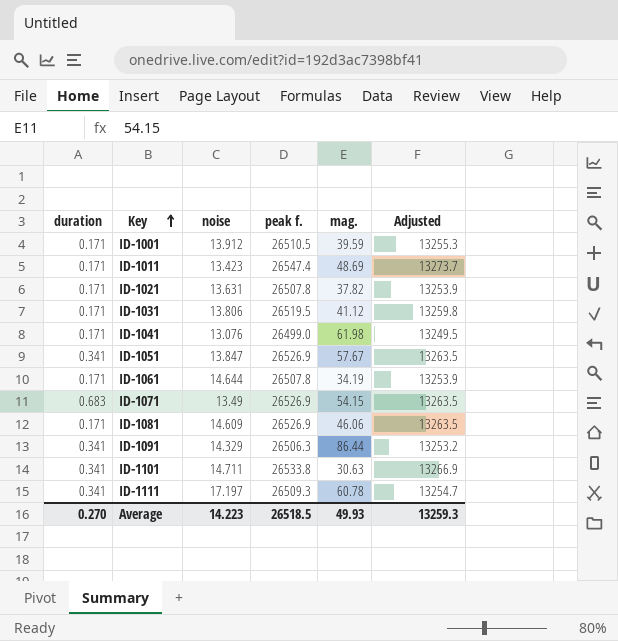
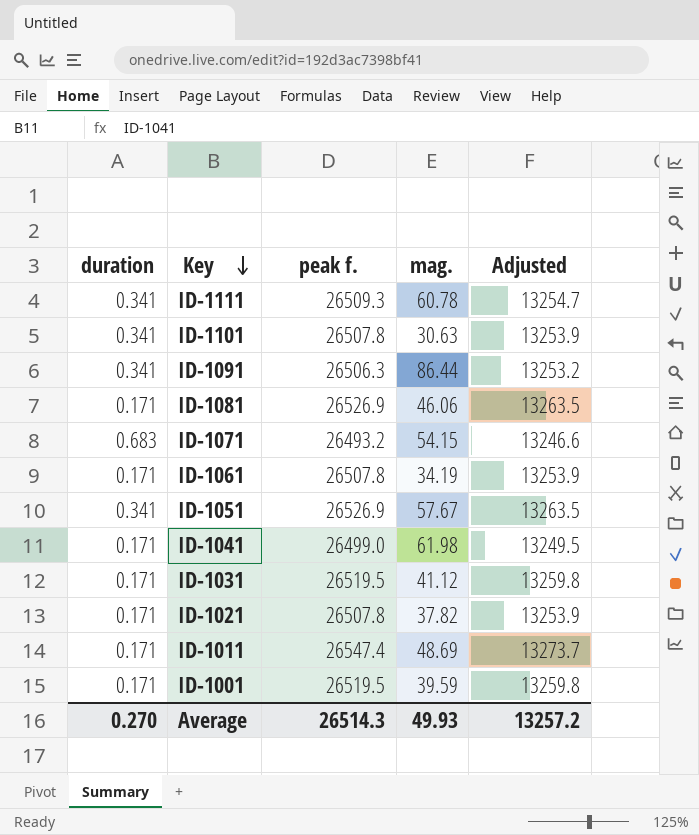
row order: Key ascending -> Key descending
column noise | position: 3 -> none
ID-1101 | peak f.: 26533.8 -> 26507.8
ID-1101 | Adjusted: 13266.9 -> 13253.9
ID-1071 | peak f.: 26526.9 -> 26493.2
ID-1071 | Adjusted: 13263.5 -> 13246.6
ID-1001 | peak f.: 26510.5 -> 26519.5
ID-1001 | Adjusted: 13255.3 -> 13259.8
Average | peak f.: 26518.5 -> 26514.3
Average | Adjusted: 13259.3 -> 13257.2

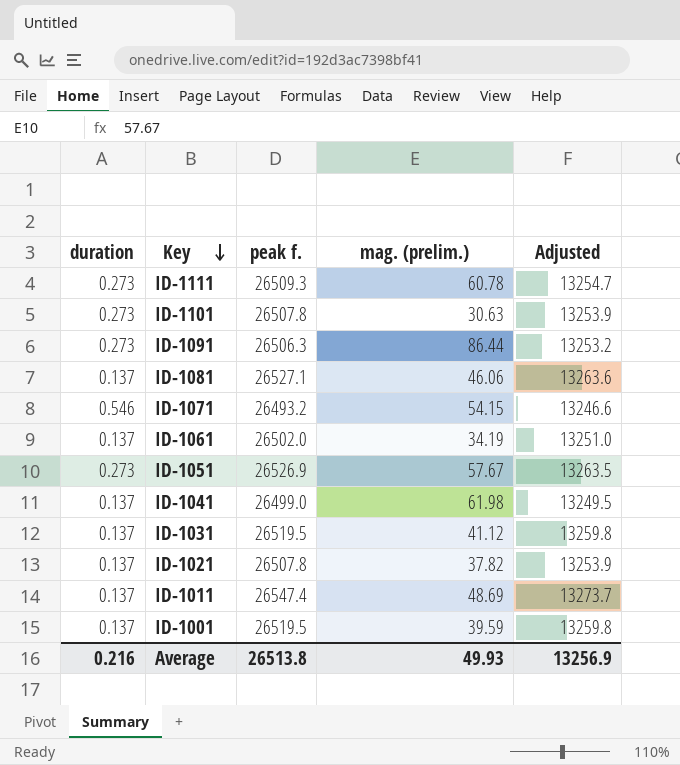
column name: mag. -> mag. (prelim.)
ID-1111 | duration: 0.341 -> 0.273
ID-1101 | duration: 0.341 -> 0.273
ID-1091 | duration: 0.341 -> 0.273
ID-1081 | duration: 0.171 -> 0.137
ID-1081 | peak f.: 26526.9 -> 26527.1
ID-1081 | Adjusted: 13263.5 -> 13263.6
ID-1071 | duration: 0.683 -> 0.546
ID-1061 | duration: 0.171 -> 0.137
ID-1061 | peak f.: 26507.8 -> 26502.0
ID-1061 | Adjusted: 13253.9 -> 13251.0
ID-1051 | duration: 0.341 -> 0.273
ID-1041 | duration: 0.171 -> 0.137
ID-1031 | duration: 0.171 -> 0.137
ID-1021 | duration: 0.171 -> 0.137
ID-1011 | duration: 0.171 -> 0.137
ID-1001 | duration: 0.171 -> 0.137
Average | duration: 0.270 -> 0.216
Average | peak f.: 26514.3 -> 26513.8
Average | Adjusted: 13257.2 -> 13256.9

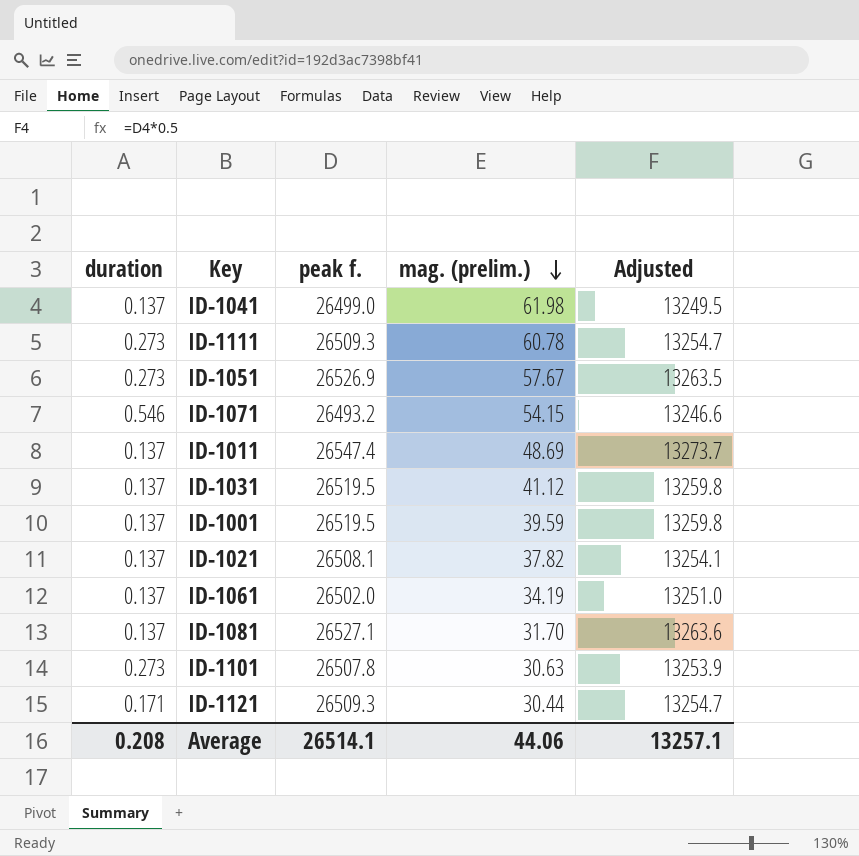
row order: Key descending -> mag. (prelim.) descending
row ID-1091: 0.273 | 26506.3 | 86.44 | 13253.2 -> none
ID-1021 | peak f.: 26507.8 -> 26508.1
ID-1021 | Adjusted: 13253.9 -> 13254.1
ID-1081 | mag. (prelim.): 46.06 -> 31.70
row ID-1121: none -> 0.171 | 26509.3 | 30.44 | 13254.7
Average | duration: 0.216 -> 0.208
Average | peak f.: 26513.8 -> 26514.1
Average | mag. (prelim.): 49.93 -> 44.06
Average | Adjusted: 13256.9 -> 13257.1

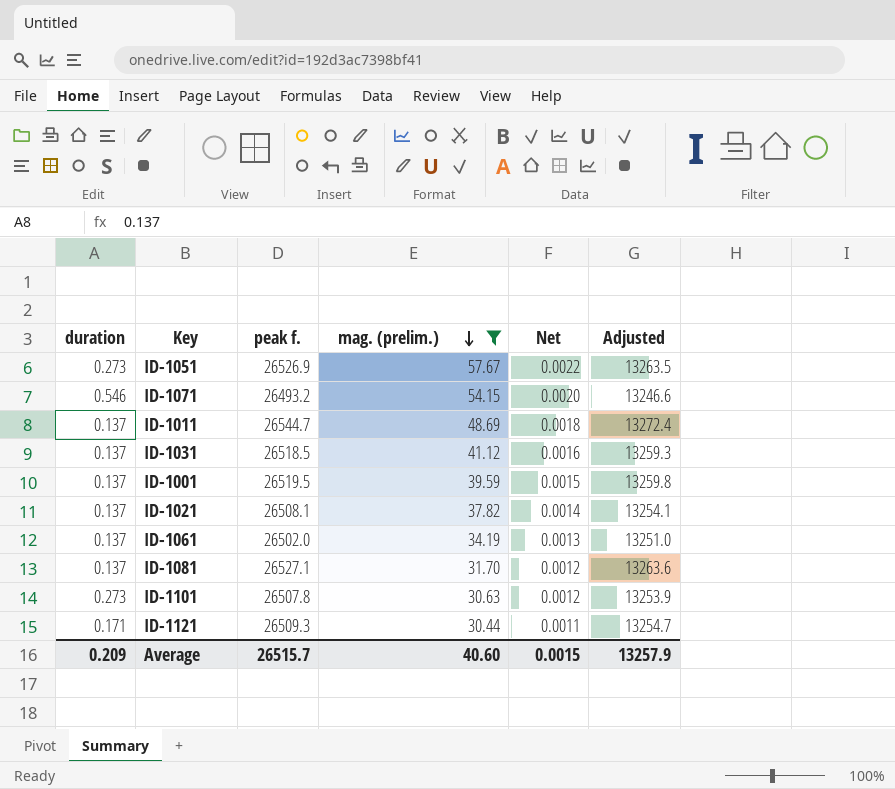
filter: none -> mag. (prelim.) <= 57.67
column Net | formula: none -> [mag. (prelim.)] / [peak f.]
ID-1011 | peak f.: 26547.4 -> 26544.7
ID-1011 | Adjusted: 13273.7 -> 13272.4
ID-1031 | peak f.: 26519.5 -> 26518.5
ID-1031 | Adjusted: 13259.8 -> 13259.3
Average | duration: 0.208 -> 0.209
Average | peak f.: 26514.1 -> 26515.7
Average | mag. (prelim.): 44.06 -> 40.60
Average | Adjusted: 13257.1 -> 13257.9

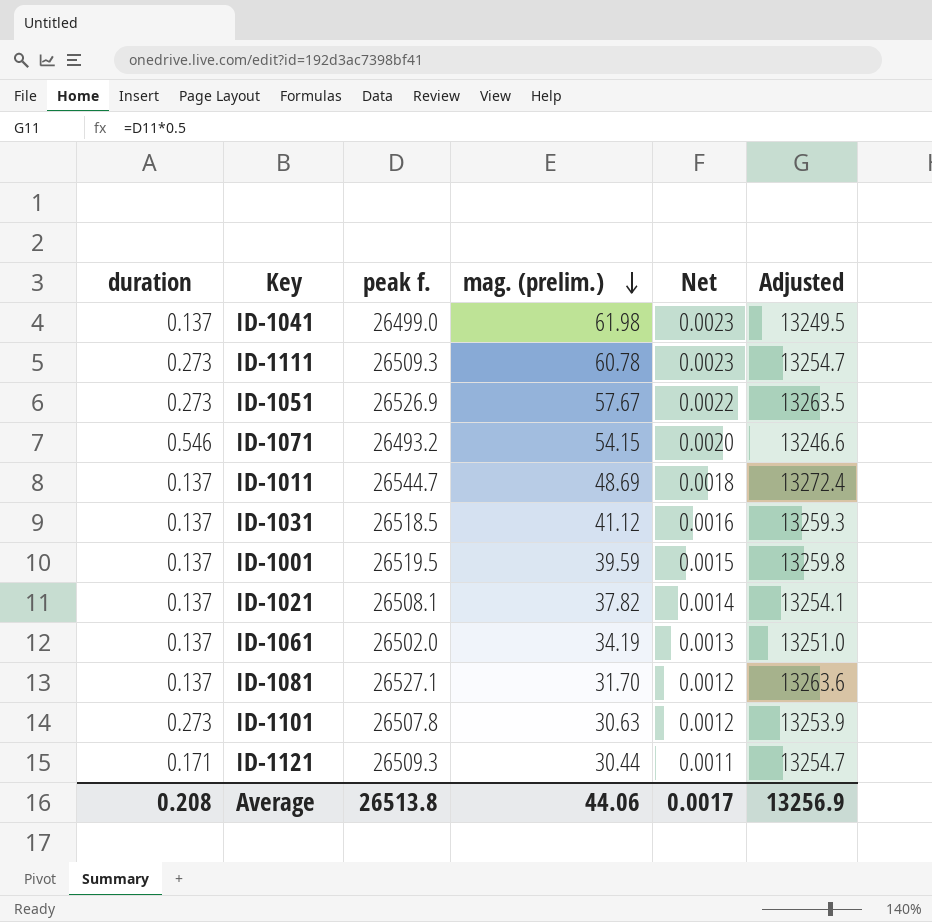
filter: mag. (prelim.) <= 57.67 -> none
Average | duration: 0.209 -> 0.208
Average | peak f.: 26515.7 -> 26513.8
Average | mag. (prelim.): 40.60 -> 44.06
Average | Net: 0.0015 -> 0.0017
Average | Adjusted: 13257.9 -> 13256.9

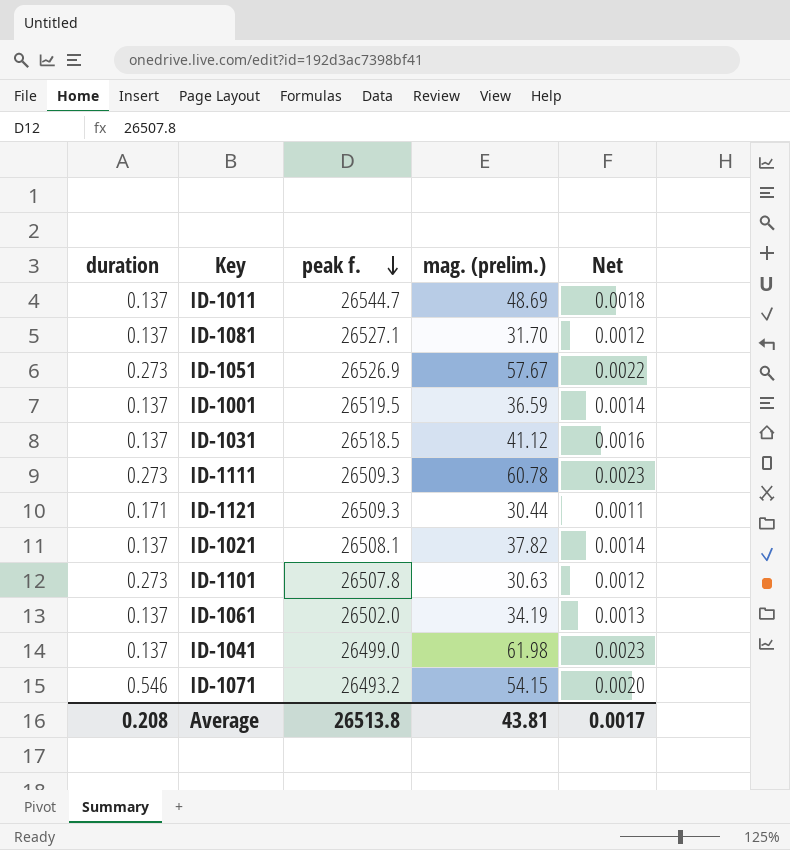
row order: mag. (prelim.) descending -> peak f. descending
column Adjusted | formula: [peak f.] * 0.5 -> none
ID-1001 | mag. (prelim.): 39.59 -> 36.59
ID-1001 | Net: 0.0015 -> 0.0014
Average | mag. (prelim.): 44.06 -> 43.81

